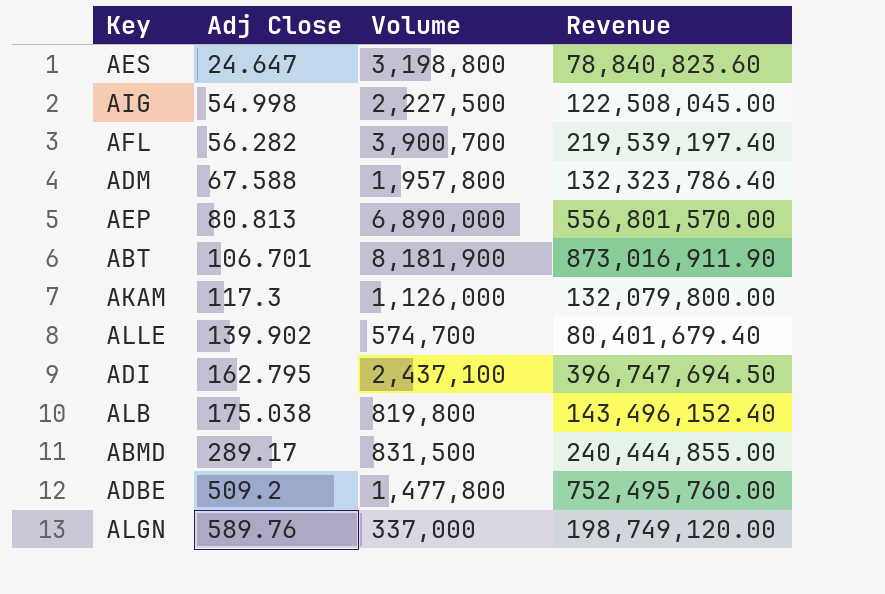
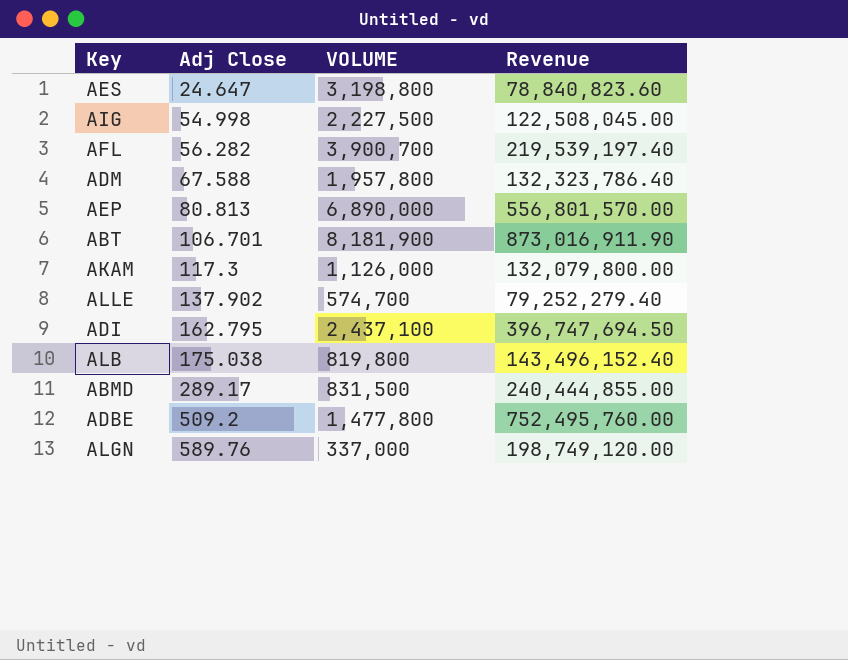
column name: Volume -> VOLUME
ALLE | Adj Close: 139.902 -> 137.902
ALLE | Revenue: 80,401,679.40 -> 79,252,279.40

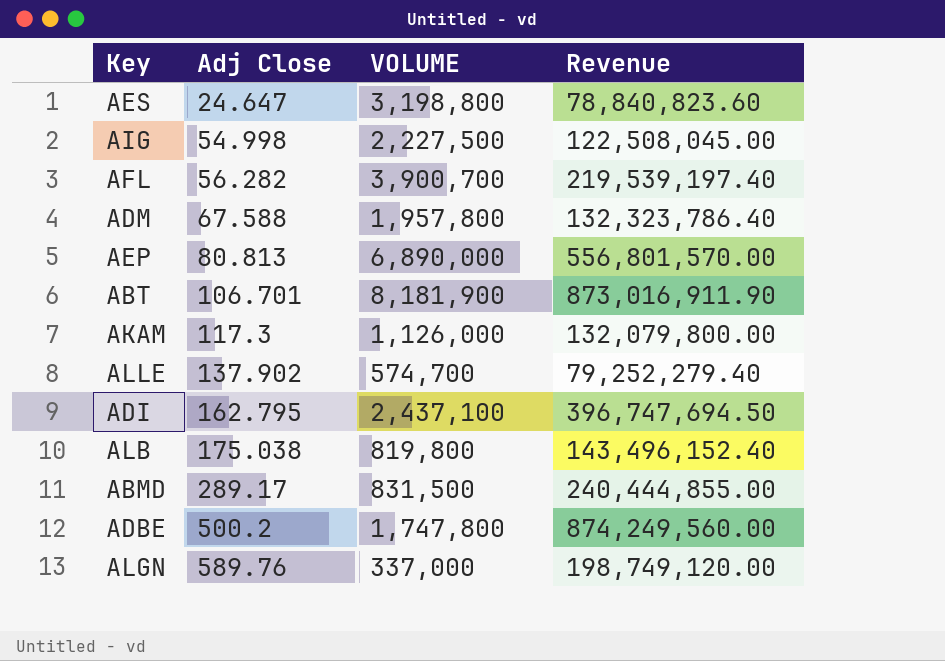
ADBE | Adj Close: 509.2 -> 500.2
ADBE | VOLUME: 1,477,800 -> 1,747,800
ADBE | Revenue: 752,495,760.00 -> 874,249,560.00

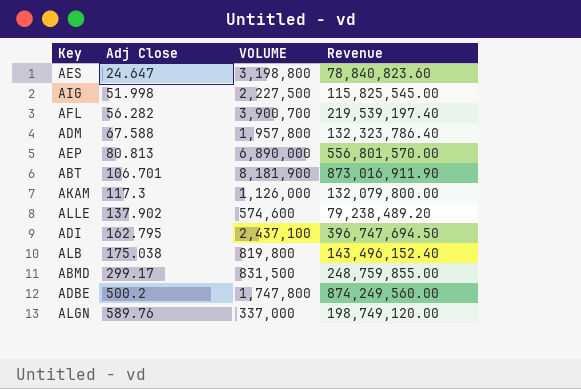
AIG | Adj Close: 54.998 -> 51.998
AIG | Revenue: 122,508,045.00 -> 115,825,545.00
ALLE | VOLUME: 574,700 -> 574,600
ALLE | Revenue: 79,252,279.40 -> 79,238,489.20
ABMD | Adj Close: 289.17 -> 299.17
ABMD | Revenue: 240,444,855.00 -> 248,759,855.00

